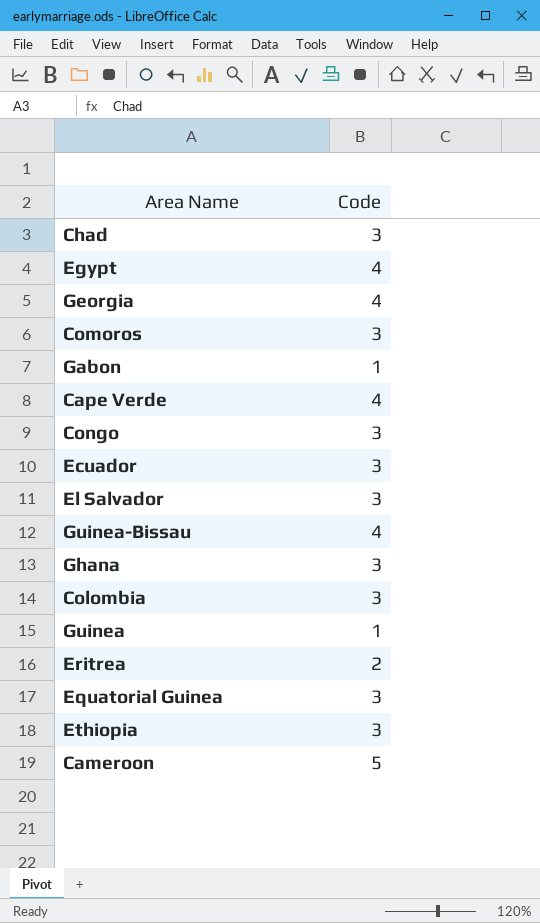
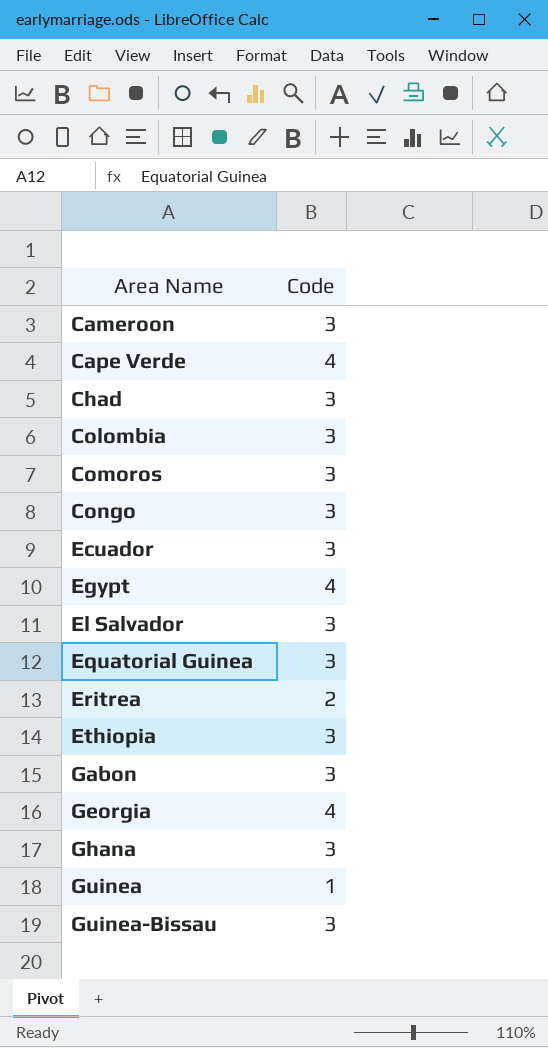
row order: none -> Area Name ascending
Cameroon | Code: 5 -> 3
Gabon | Code: 1 -> 3
Guinea-Bissau | Code: 4 -> 3

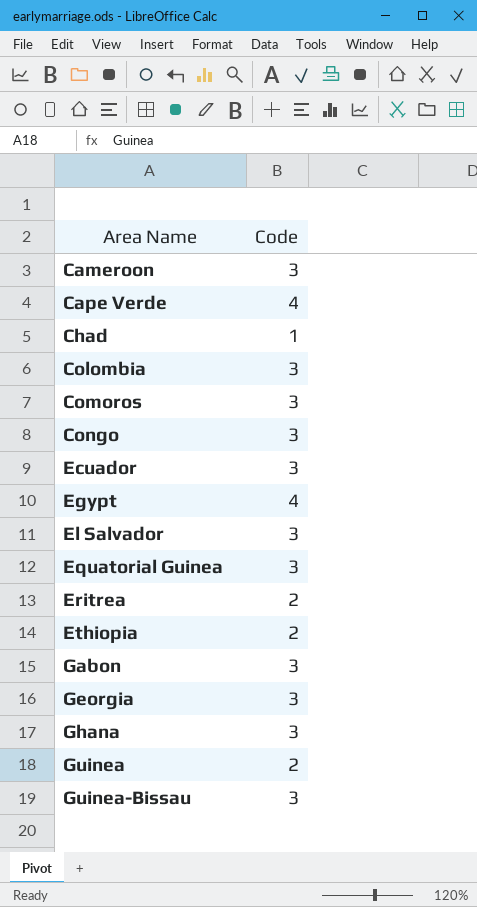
Chad | Code: 3 -> 1
Ethiopia | Code: 3 -> 2
Georgia | Code: 4 -> 3
Guinea | Code: 1 -> 2

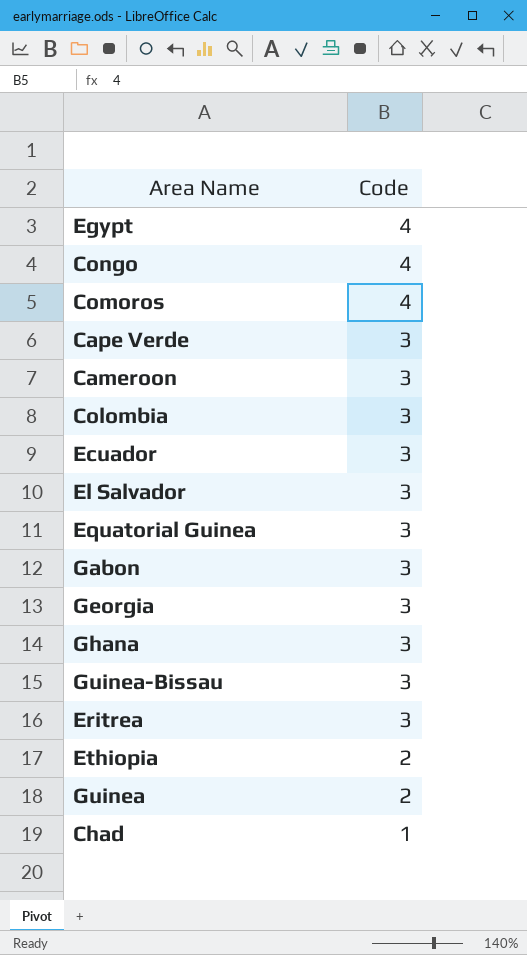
row order: Area Name ascending -> Code descending
Congo | Code: 3 -> 4
Comoros | Code: 3 -> 4
Cape Verde | Code: 4 -> 3
Eritrea | Code: 2 -> 3

